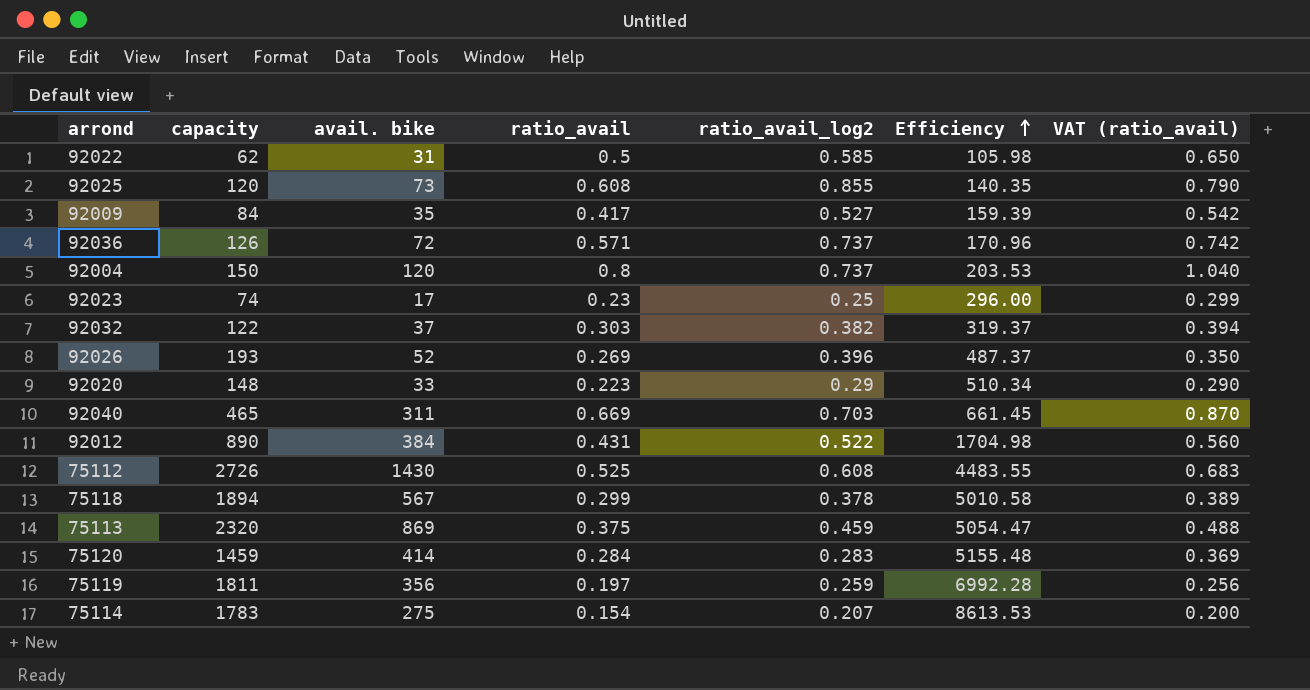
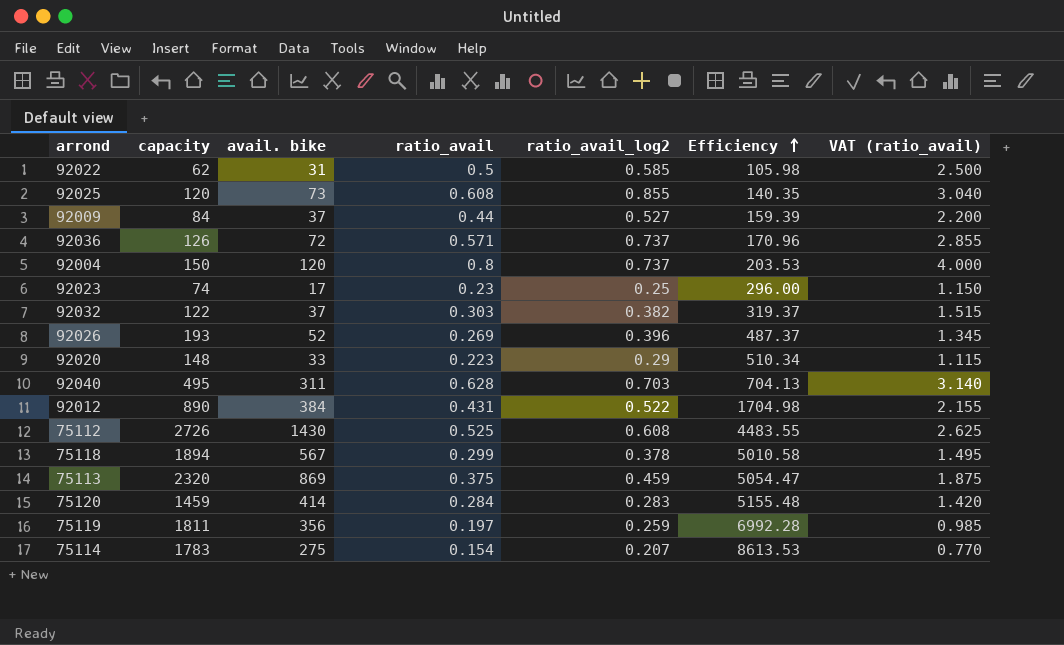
column VAT (ratio_avail) | formula: [ratio_avail] * 1.3 -> [ratio_avail] * 5
92009 | avail. bike: 35 -> 37
92009 | ratio_avail: 0.417 -> 0.44
92040 | capacity: 465 -> 495
92040 | ratio_avail: 0.669 -> 0.628
92040 | Efficiency: 661.45 -> 704.13

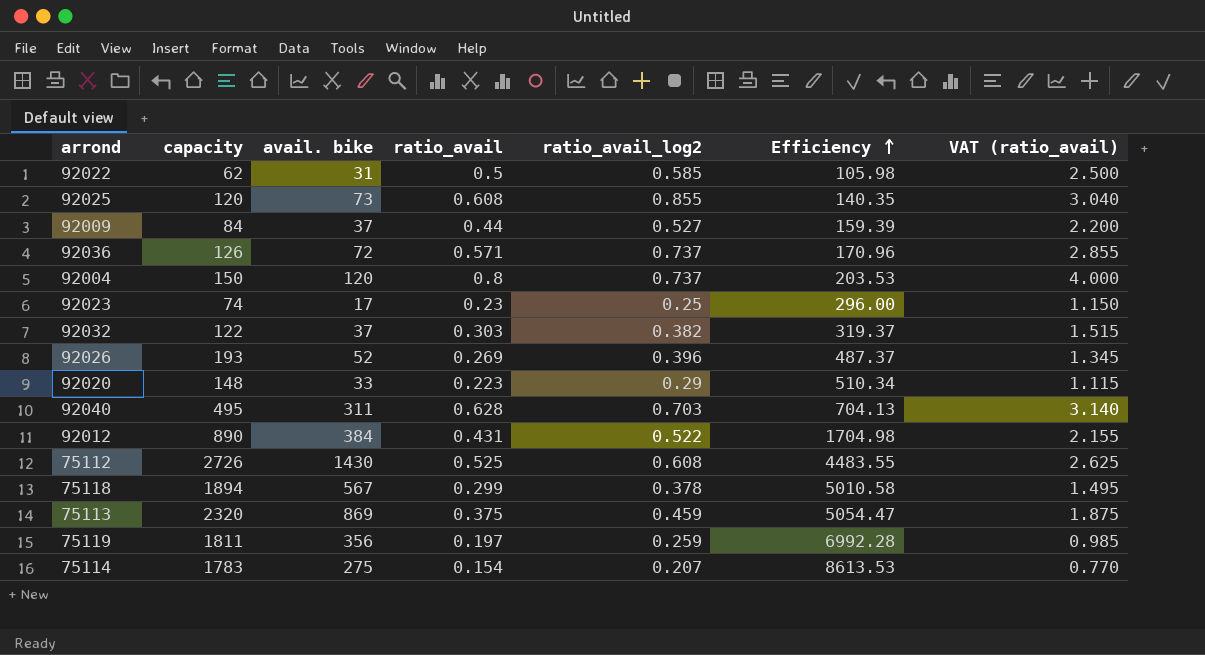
row 75120: 1459 | 414 | 0.284 | 0.283 | 5155.48 | 1.420 -> none

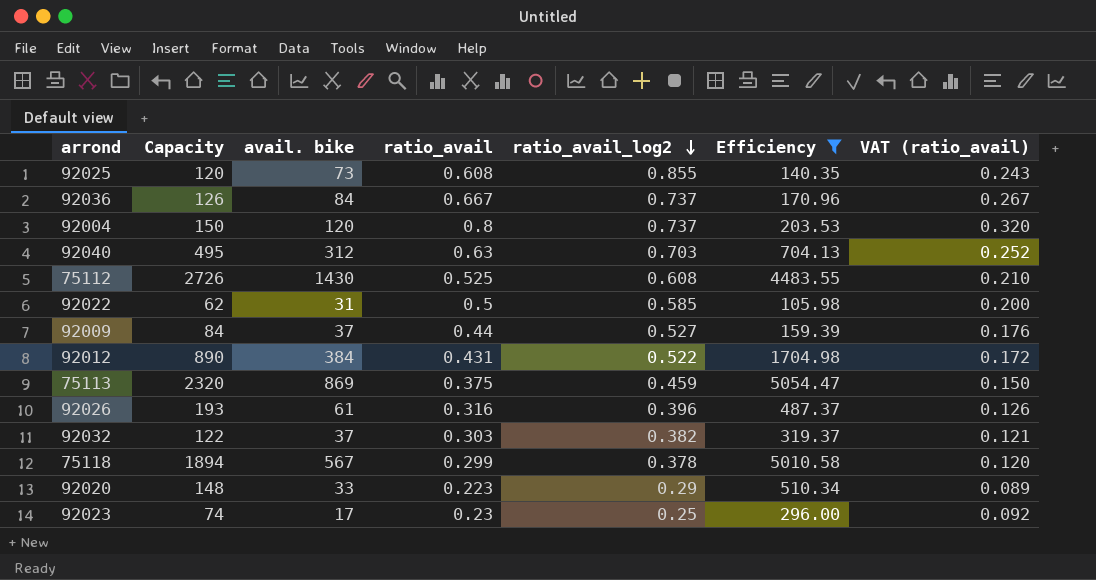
filter: none -> Efficiency <= 5054.47
row order: Efficiency ascending -> ratio_avail_log2 descending
column name: capacity -> Capacity
column VAT (ratio_avail) | formula: [ratio_avail] * 5 -> [ratio_avail] * 0.4
92036 | avail. bike: 72 -> 84
92036 | ratio_avail: 0.571 -> 0.667
92040 | avail. bike: 311 -> 312
92040 | ratio_avail: 0.628 -> 0.63
92026 | avail. bike: 52 -> 61
92026 | ratio_avail: 0.269 -> 0.316

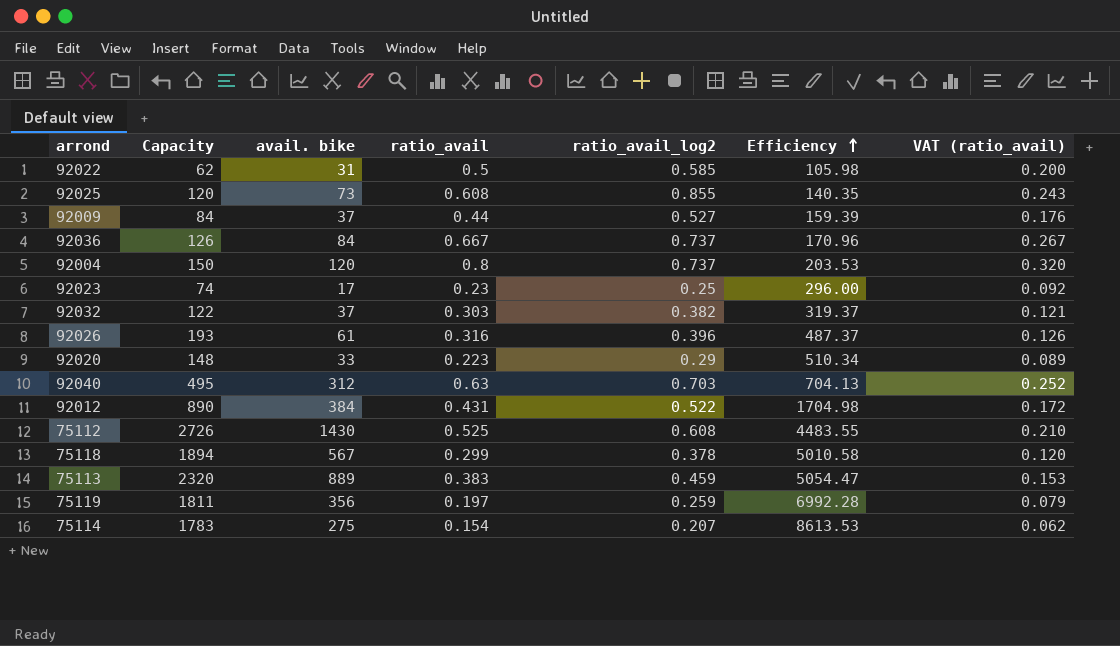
filter: Efficiency <= 5054.47 -> none
row order: ratio_avail_log2 descending -> Efficiency ascending
75113 | avail. bike: 869 -> 889
75113 | ratio_avail: 0.375 -> 0.383
75113 | VAT (ratio_avail): 0.150 -> 0.153

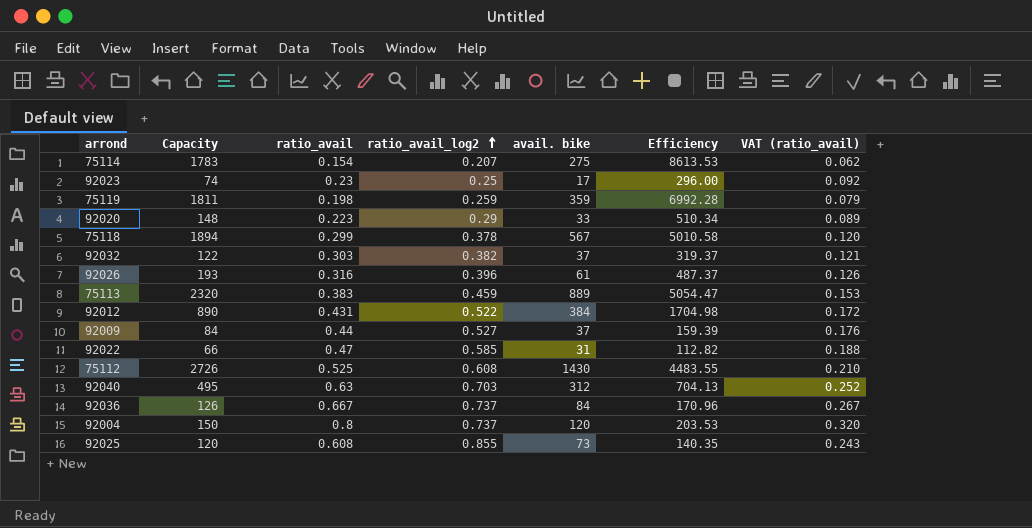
row order: Efficiency ascending -> ratio_avail_log2 ascending
column avail. bike | position: 3 -> 5
75119 | ratio_avail: 0.197 -> 0.198
75119 | avail. bike: 356 -> 359
92022 | Capacity: 62 -> 66
92022 | ratio_avail: 0.5 -> 0.47
92022 | Efficiency: 105.98 -> 112.82
92022 | VAT (ratio_avail): 0.200 -> 0.188

